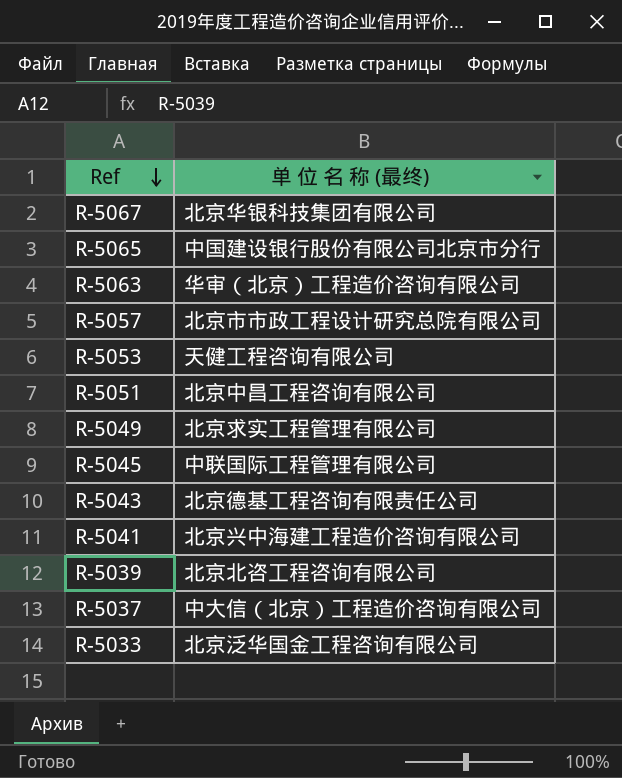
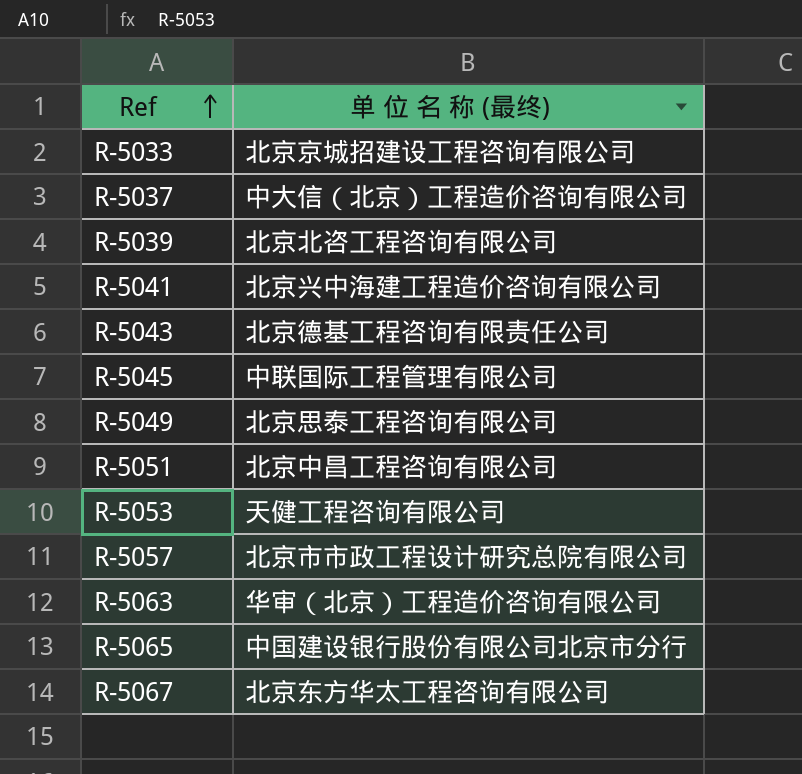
row order: Ref descending -> Ref ascending
R-5033 | 单 位 名 称 (最终): 北京泛华国金工程咨询有限公司 -> 北京京城招建设工程咨询有限公司
R-5049 | 单 位 名 称 (最终): 北京求实工程管理有限公司 -> 北京思泰工程咨询有限公司
R-5067 | 单 位 名 称 (最终): 北京华银科技集团有限公司 -> 北京东方华太工程咨询有限公司

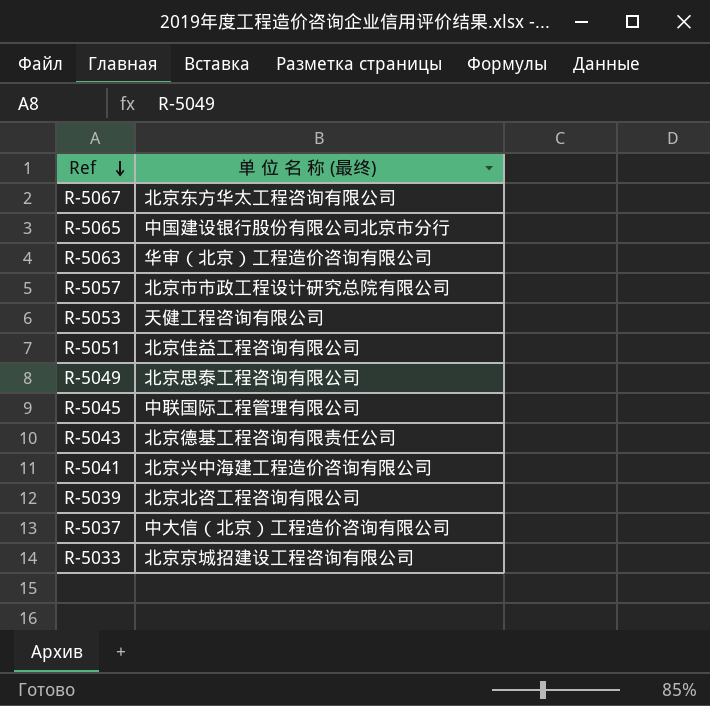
row order: Ref ascending -> Ref descending
R-5051 | 单 位 名 称 (最终): 北京中昌工程咨询有限公司 -> 北京佳益工程咨询有限公司

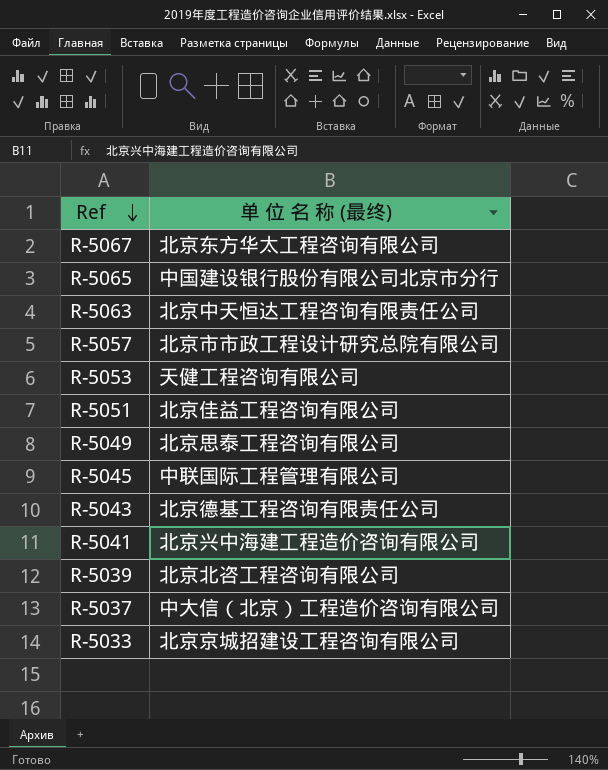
R-5063 | 单 位 名 称 (最终): 华审（北京）工程造价咨询有限公司 -> 北京中天恒达工程咨询有限责任公司

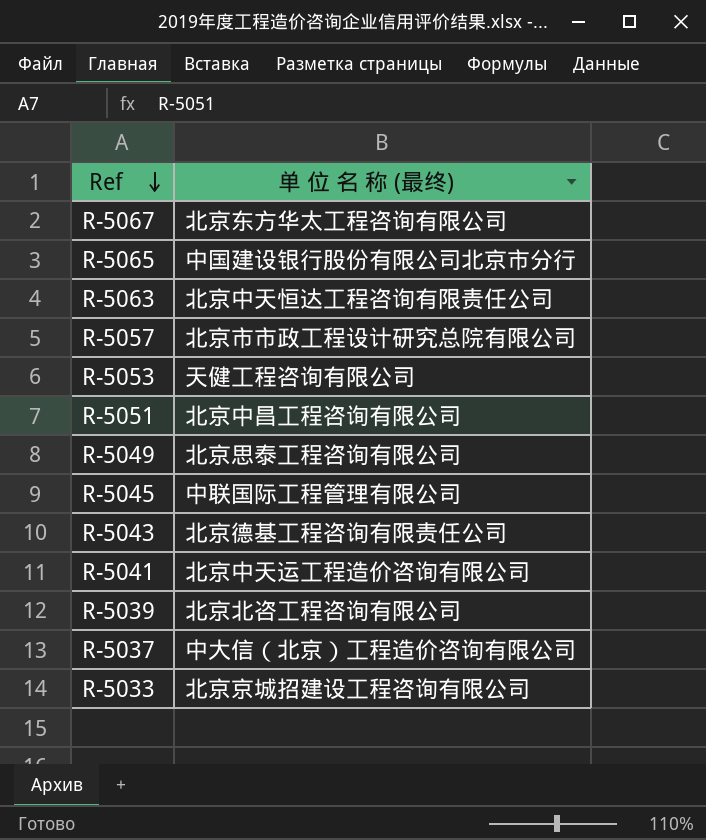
R-5051 | 单 位 名 称 (最终): 北京佳益工程咨询有限公司 -> 北京中昌工程咨询有限公司
R-5041 | 单 位 名 称 (最终): 北京兴中海建工程造价咨询有限公司 -> 北京中天运工程造价咨询有限公司

